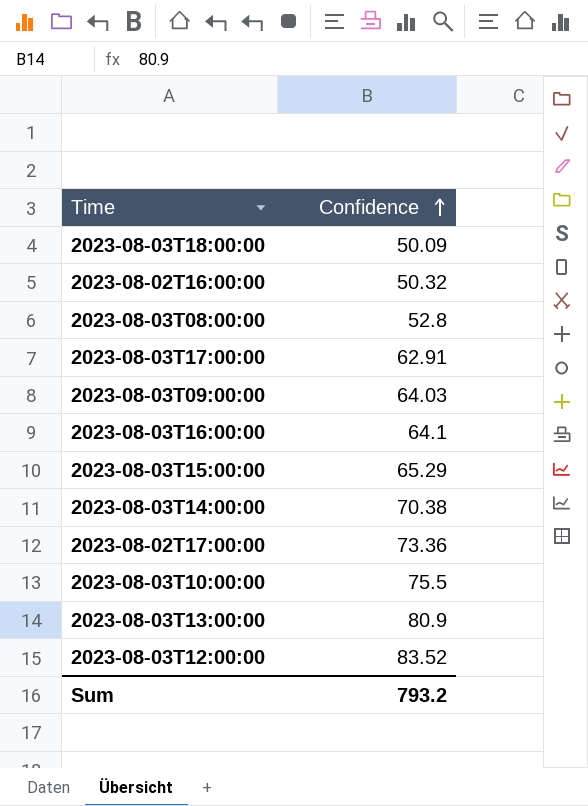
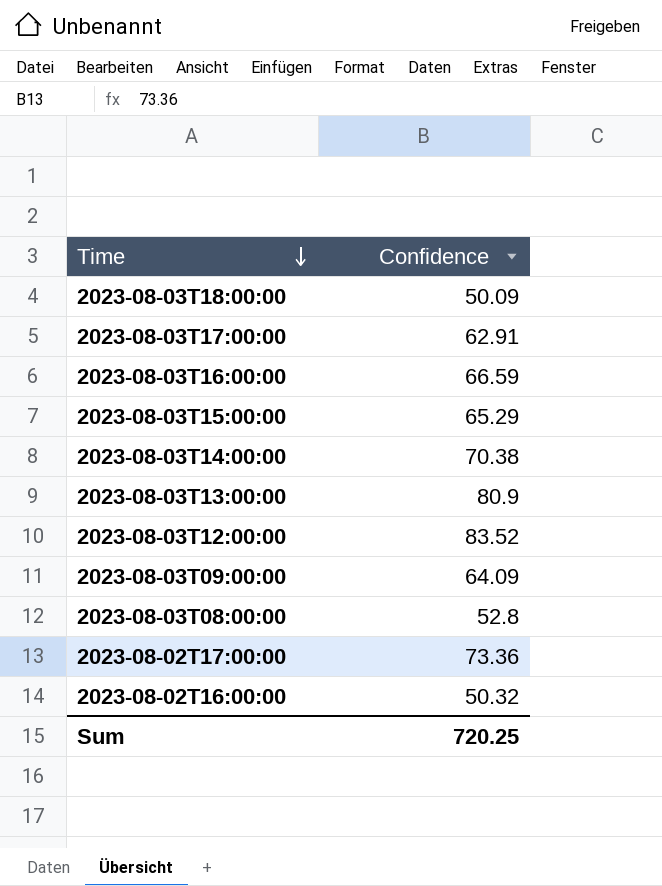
row order: Confidence ascending -> Time descending
row 2023-08-03T10:00:00: 75.5 -> none
2023-08-03T16:00:00 | Confidence: 64.1 -> 66.59
2023-08-03T09:00:00 | Confidence: 64.03 -> 64.09
Sum | Confidence: 793.2 -> 720.25

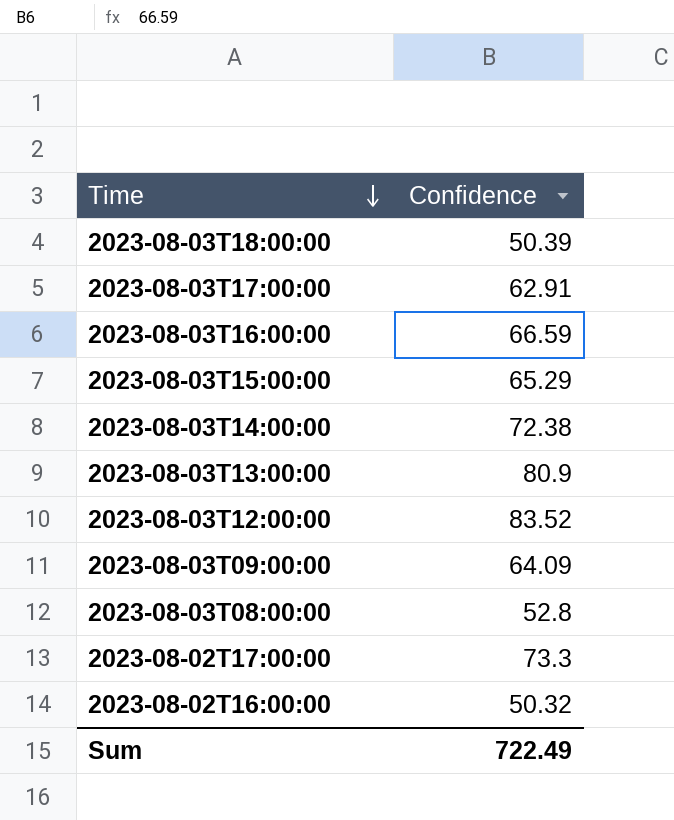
2023-08-03T18:00:00 | Confidence: 50.09 -> 50.39
2023-08-03T14:00:00 | Confidence: 70.38 -> 72.38
2023-08-02T17:00:00 | Confidence: 73.36 -> 73.3
Sum | Confidence: 720.25 -> 722.49

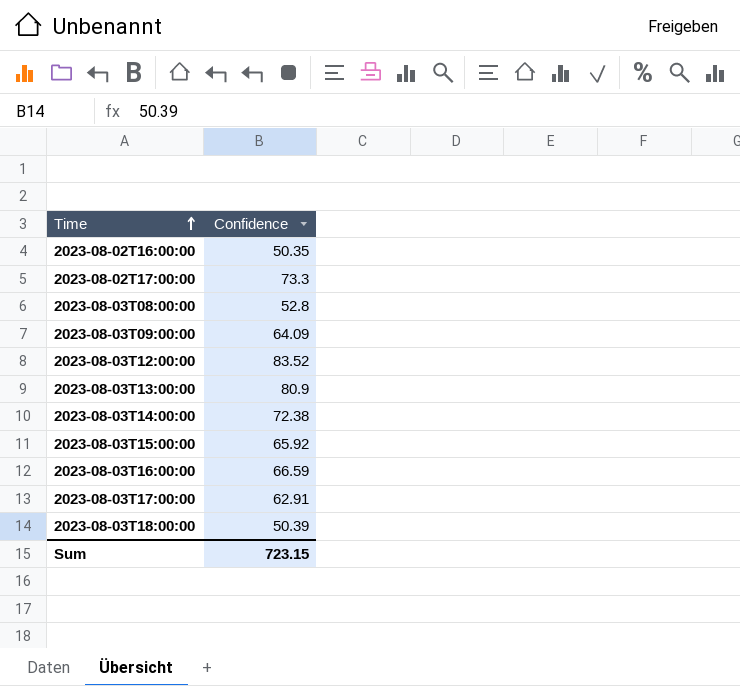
row order: Time descending -> Time ascending
2023-08-02T16:00:00 | Confidence: 50.32 -> 50.35
2023-08-03T15:00:00 | Confidence: 65.29 -> 65.92
Sum | Confidence: 722.49 -> 723.15

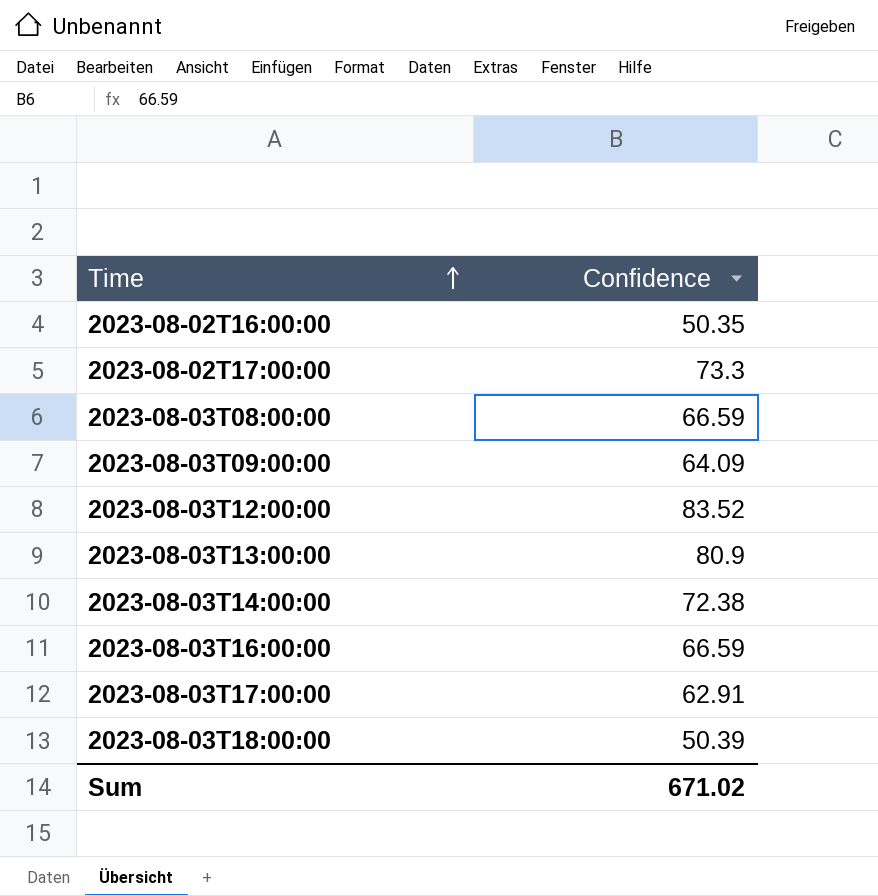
row 2023-08-03T15:00:00: 65.92 -> none
2023-08-03T08:00:00 | Confidence: 52.8 -> 66.59
Sum | Confidence: 723.15 -> 671.02

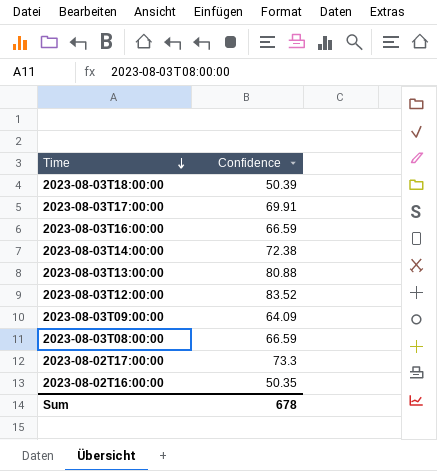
row order: Time ascending -> Time descending
2023-08-03T17:00:00 | Confidence: 62.91 -> 69.91
2023-08-03T13:00:00 | Confidence: 80.9 -> 80.88
Sum | Confidence: 671.02 -> 678

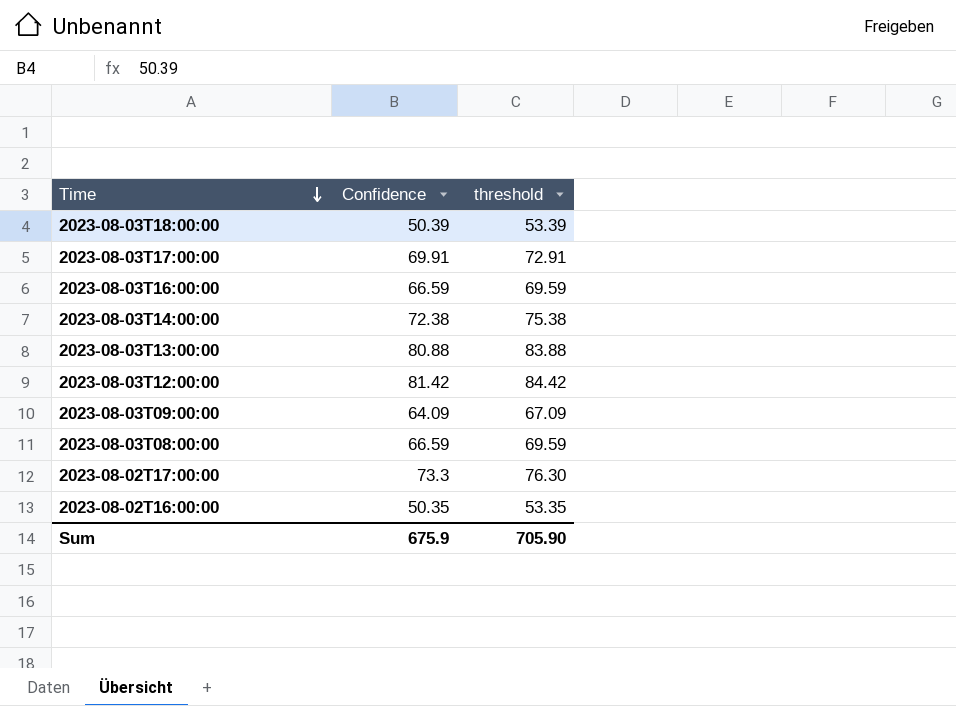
column threshold | formula: none -> [Confidence] + 3
2023-08-03T12:00:00 | Confidence: 83.52 -> 81.42
Sum | Confidence: 678 -> 675.9

